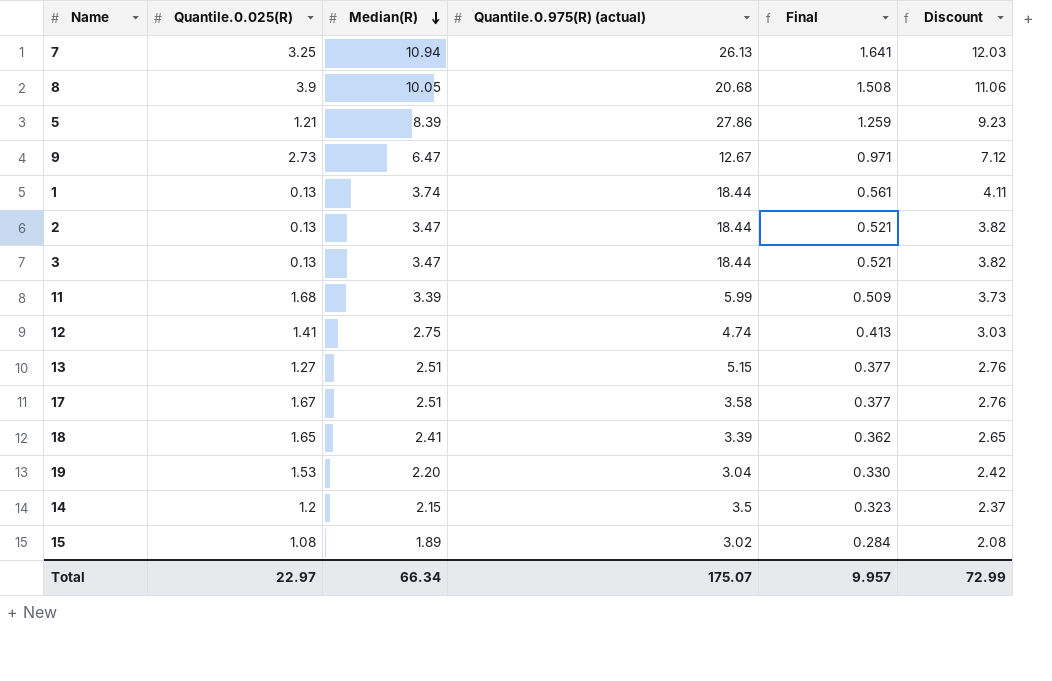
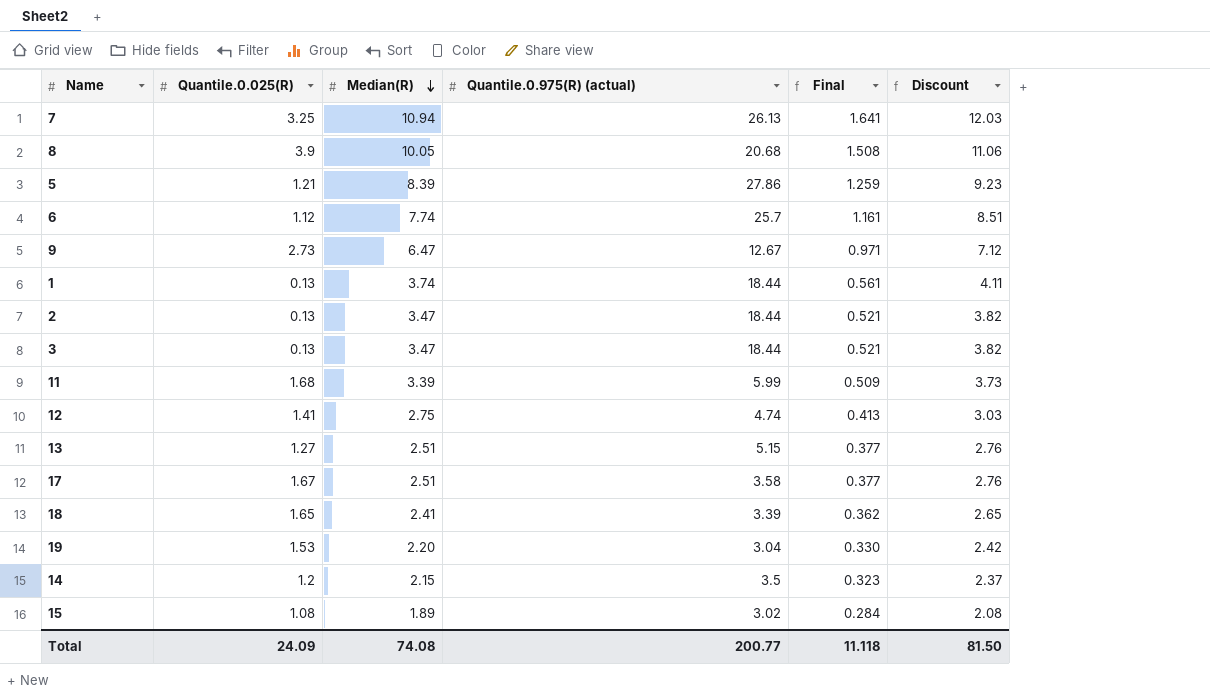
row 6: none -> 1.12 | 7.74 | 25.7 | 1.161 | 8.51
Total | Quantile.0.025(R): 22.97 -> 24.09
Total | Median(R): 66.34 -> 74.08
Total | Quantile.0.975(R) (actual): 175.07 -> 200.77
Total | Final: 9.957 -> 11.118
Total | Discount: 72.99 -> 81.50

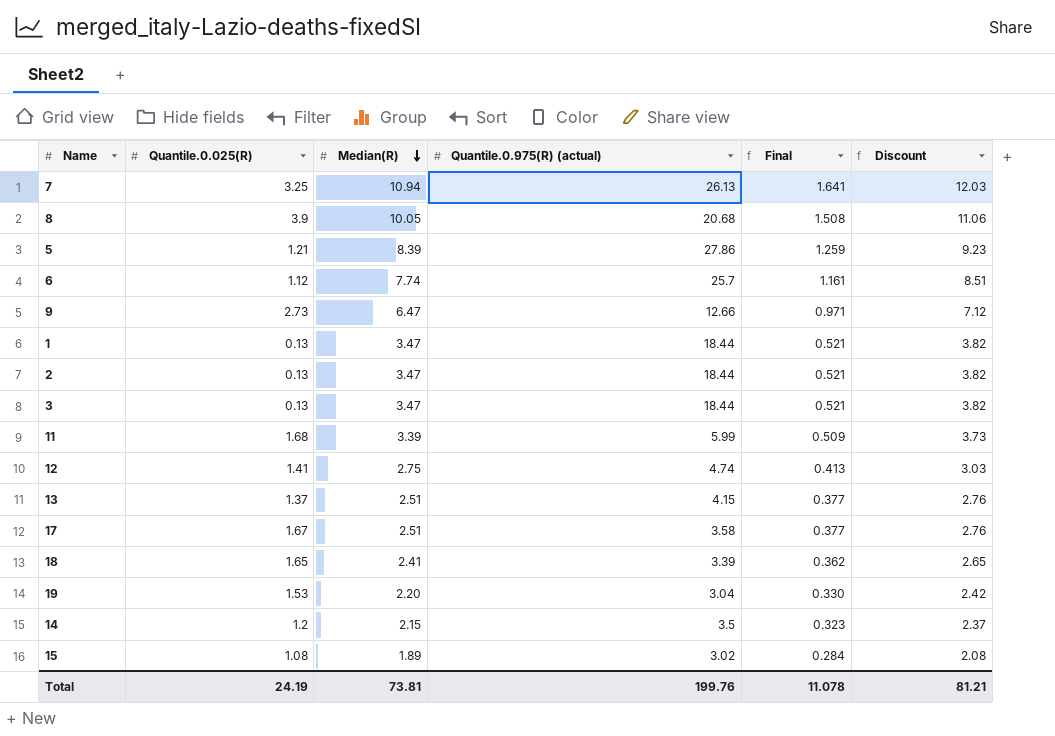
9 | Quantile.0.975(R) (actual): 12.67 -> 12.66
1 | Median(R): 3.74 -> 3.47
1 | Final: 0.561 -> 0.521
1 | Discount: 4.11 -> 3.82
13 | Quantile.0.025(R): 1.27 -> 1.37
13 | Quantile.0.975(R) (actual): 5.15 -> 4.15
Total | Quantile.0.025(R): 24.09 -> 24.19
Total | Median(R): 74.08 -> 73.81
Total | Quantile.0.975(R) (actual): 200.77 -> 199.76
Total | Final: 11.118 -> 11.078
Total | Discount: 81.50 -> 81.21

